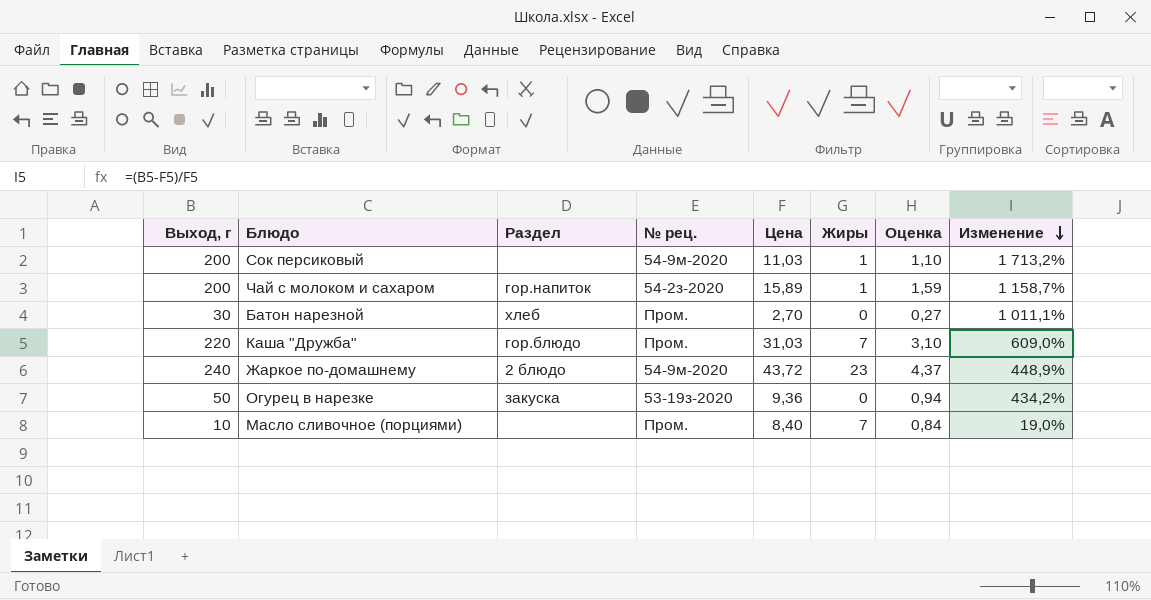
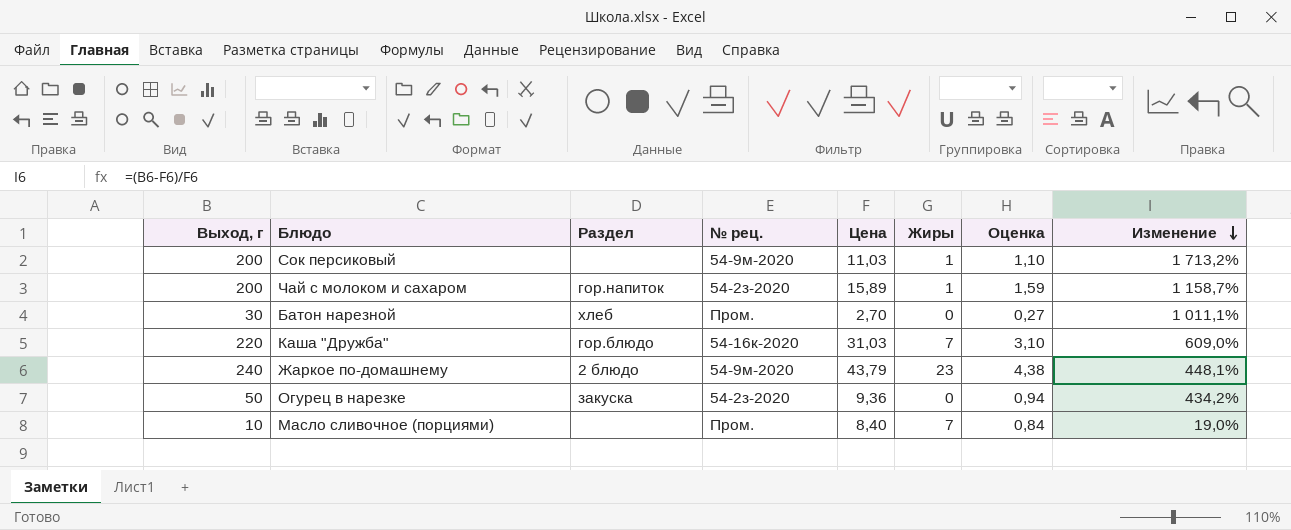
Каша "Дружба" | № рец.: Пром. -> 54-16к-2020
Жаркое по-домашнему | Цена: 43,72 -> 43,79
Жаркое по-домашнему | Оценка: 4,37 -> 4,38
Жаркое по-домашнему | Изменение: 448,9% -> 448,1%
Огурец в нарезке | № рец.: 53-19з-2020 -> 54-2з-2020

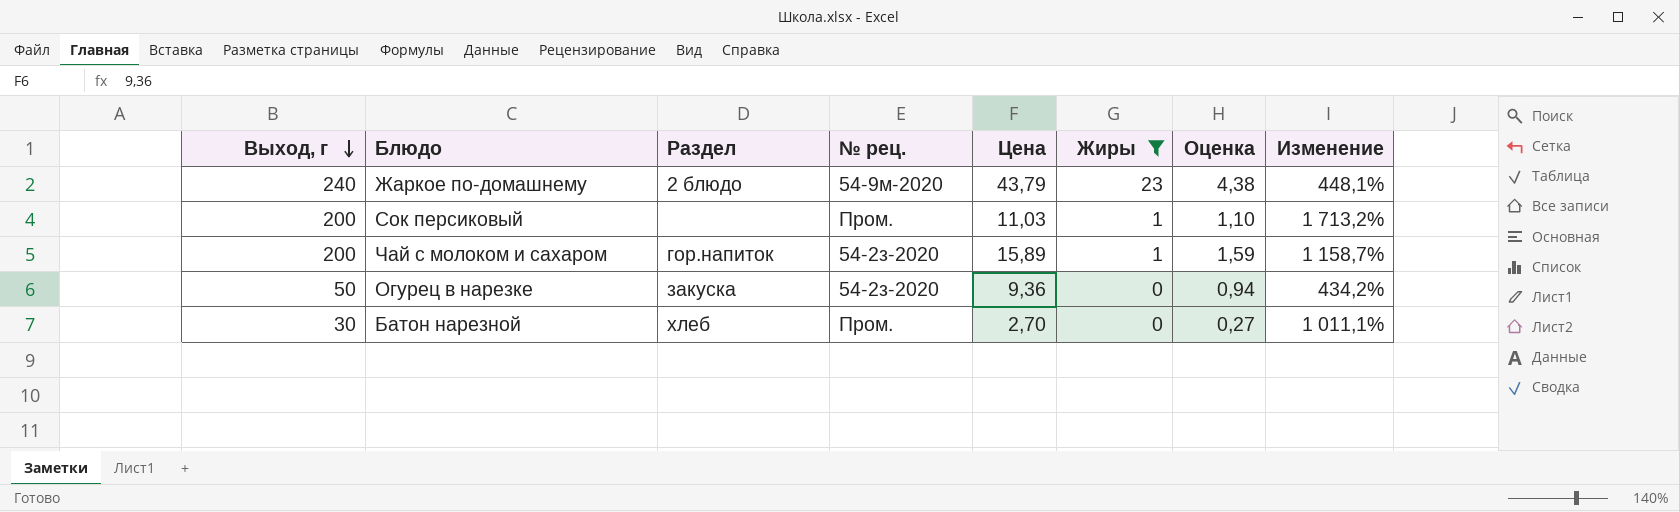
filter: none -> Жиры != 7
row order: Изменение descending -> Выход, г descending
Сок персиковый | № рец.: 54-9м-2020 -> Пром.

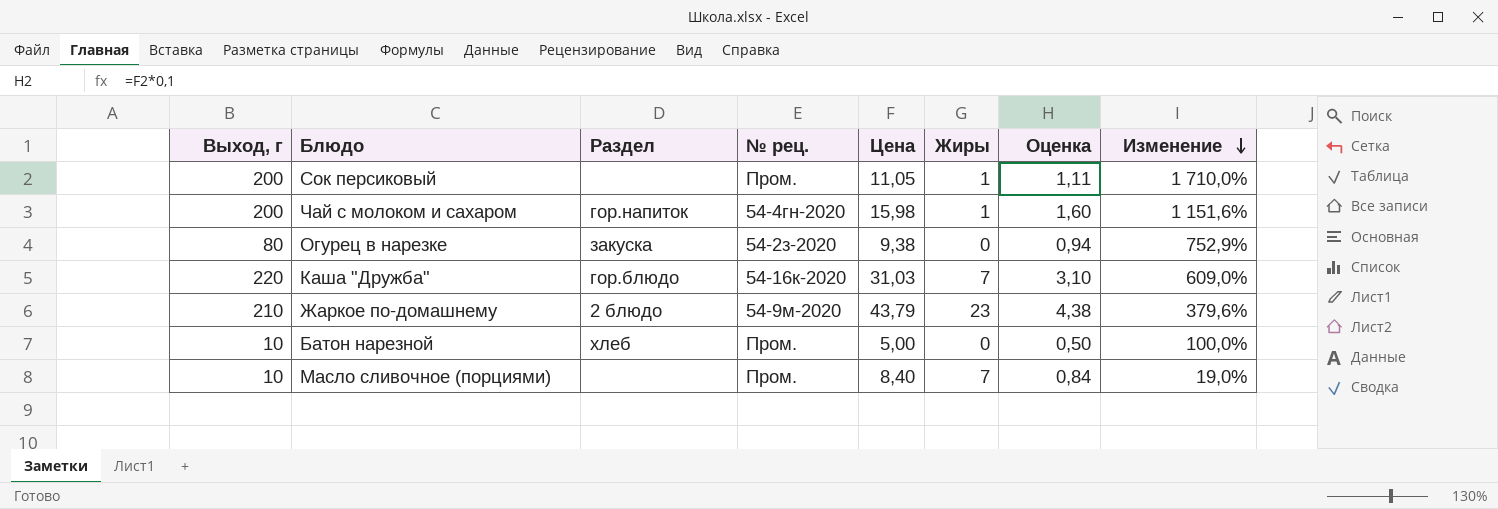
filter: Жиры != 7 -> none
row order: Выход, г descending -> Изменение descending
Сок персиковый | Цена: 11,03 -> 11,05
Сок персиковый | Оценка: 1,10 -> 1,11
Сок персиковый | Изменение: 1 713,2% -> 1 710,0%
Чай с молоком и сахаром | № рец.: 54-2з-2020 -> 54-4гн-2020
Чай с молоком и сахаром | Цена: 15,89 -> 15,98
Чай с молоком и сахаром | Оценка: 1,59 -> 1,60
Чай с молоком и сахаром | Изменение: 1 158,7% -> 1 151,6%
Огурец в нарезке | Выход, г: 50 -> 80
Огурец в нарезке | Цена: 9,36 -> 9,38
Огурец в нарезке | Изменение: 434,2% -> 752,9%
Жаркое по-домашнему | Выход, г: 240 -> 210
Жаркое по-домашнему | Изменение: 448,1% -> 379,6%
Батон нарезной | Выход, г: 30 -> 10
Батон нарезной | Цена: 2,70 -> 5,00
Батон нарезной | Оценка: 0,27 -> 0,50
Батон нарезной | Изменение: 1 011,1% -> 100,0%

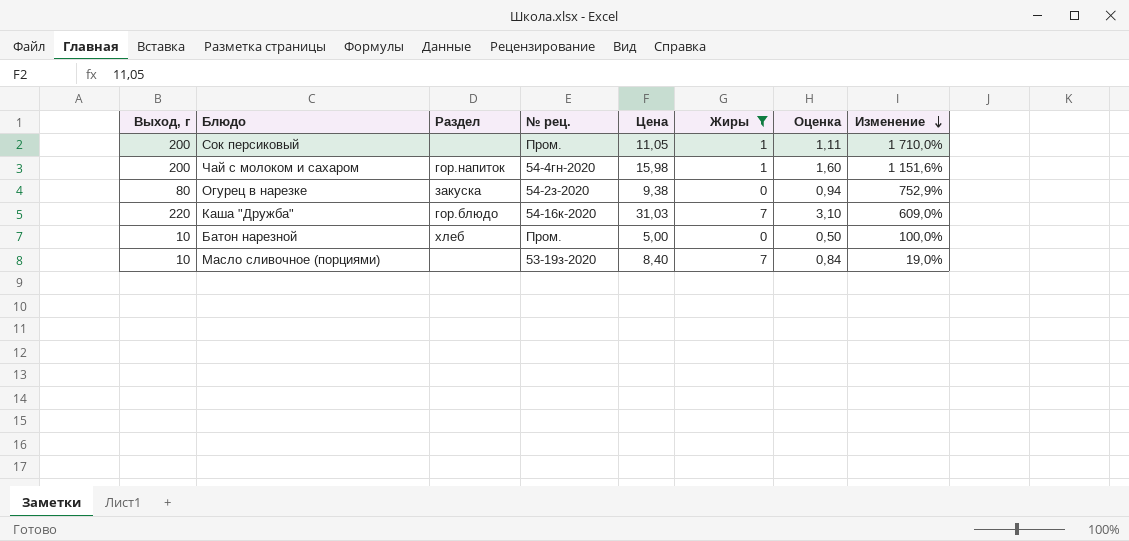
filter: none -> Жиры != 23
Масло сливочное (порциями) | № рец.: Пром. -> 53-19з-2020

